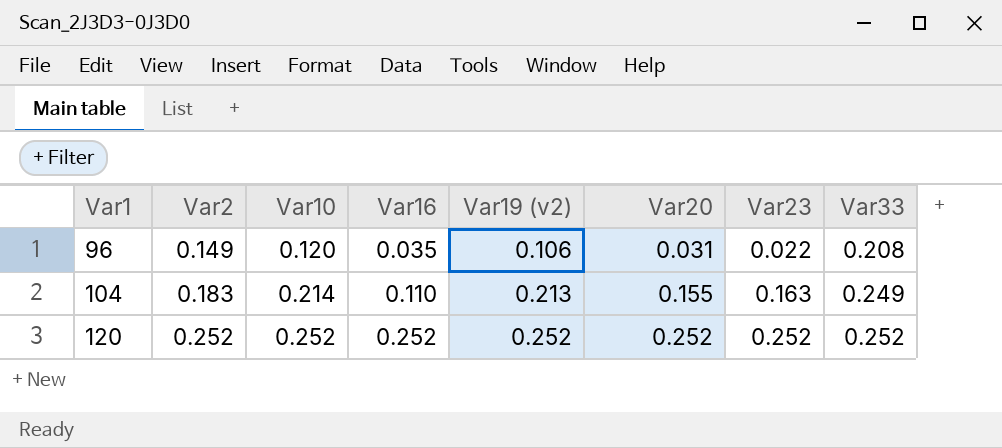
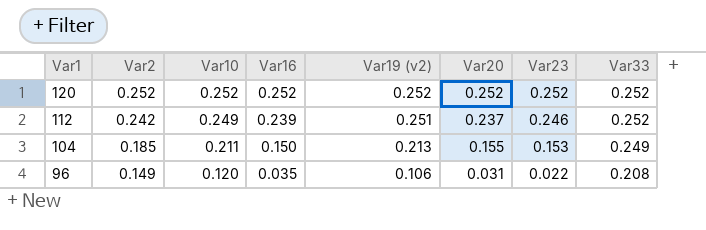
row order: Var1 ascending -> Var1 descending
row 112: none -> 0.242 | 0.249 | 0.239 | 0.251 | 0.237 | 0.246 | 0.252
104 | Var2: 0.183 -> 0.185
104 | Var10: 0.214 -> 0.211
104 | Var16: 0.110 -> 0.150
104 | Var23: 0.163 -> 0.153

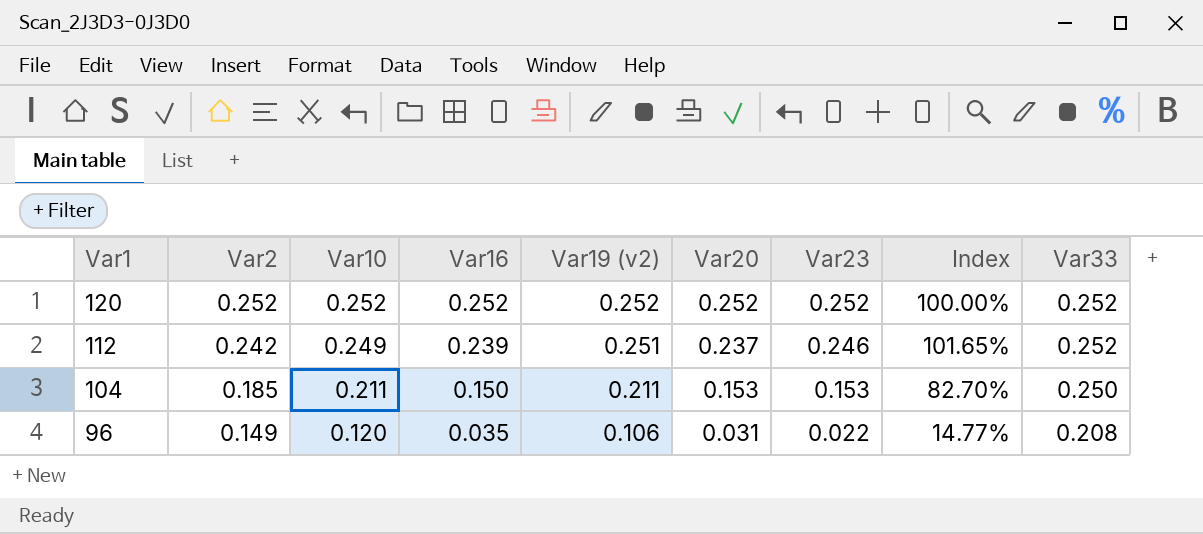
column Index | formula: none -> [Var23] / [Var2]
104 | Var19 (v2): 0.213 -> 0.211
104 | Var20: 0.155 -> 0.153
104 | Var33: 0.249 -> 0.250

